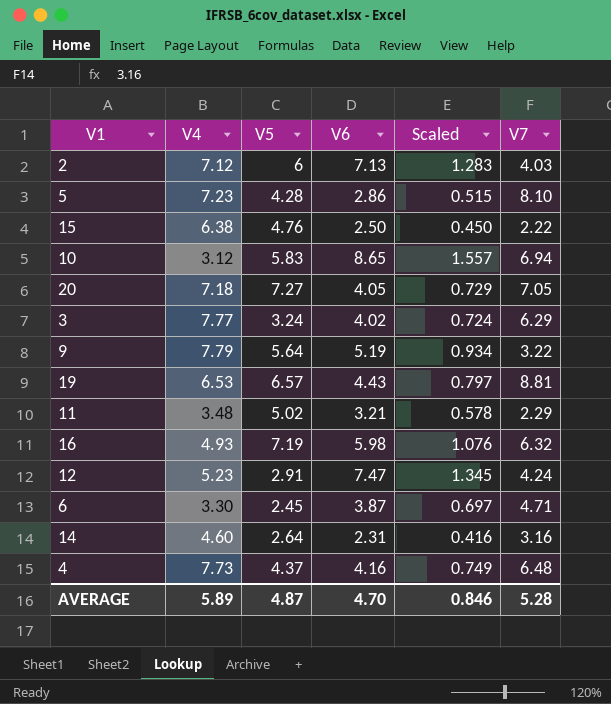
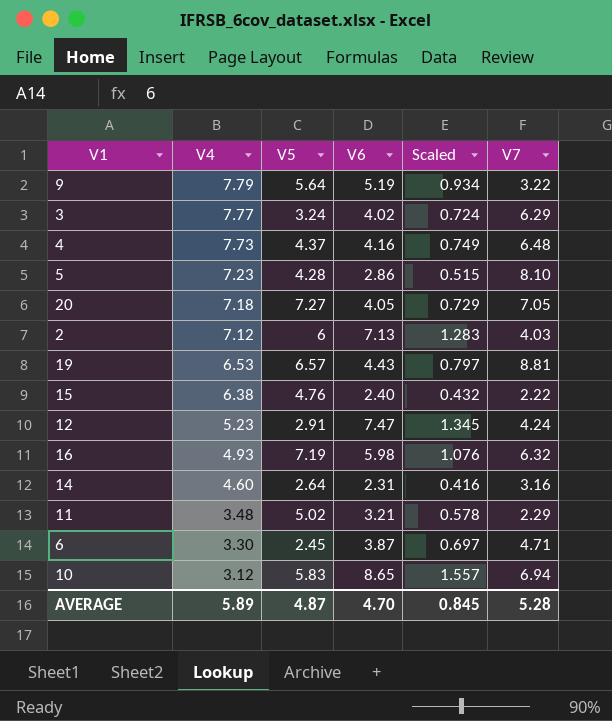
row order: none -> V4 descending
15 | V6: 2.50 -> 2.40
15 | Scaled: 0.450 -> 0.432
AVERAGE | Scaled: 0.846 -> 0.845

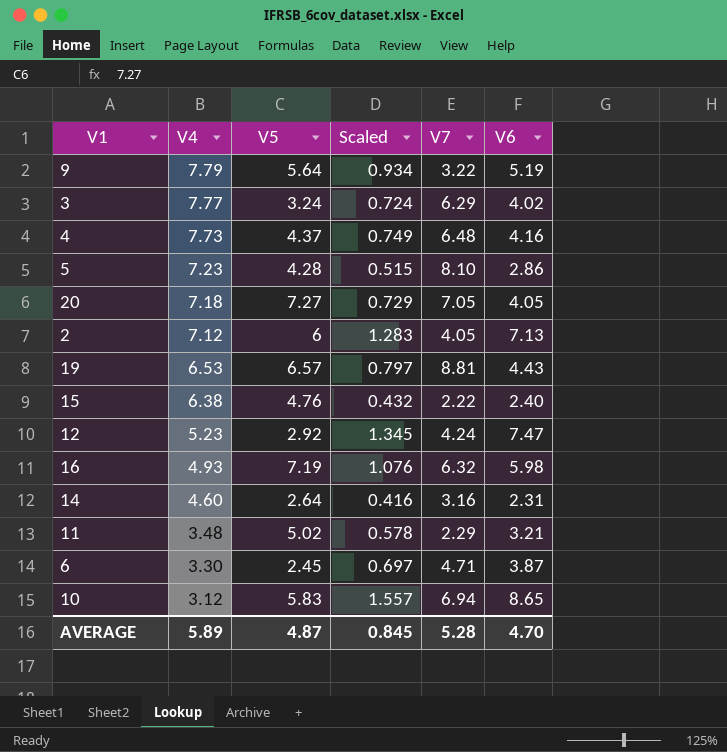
column V6 | position: 4 -> 6
2 | V7: 4.03 -> 4.05
12 | V5: 2.91 -> 2.92

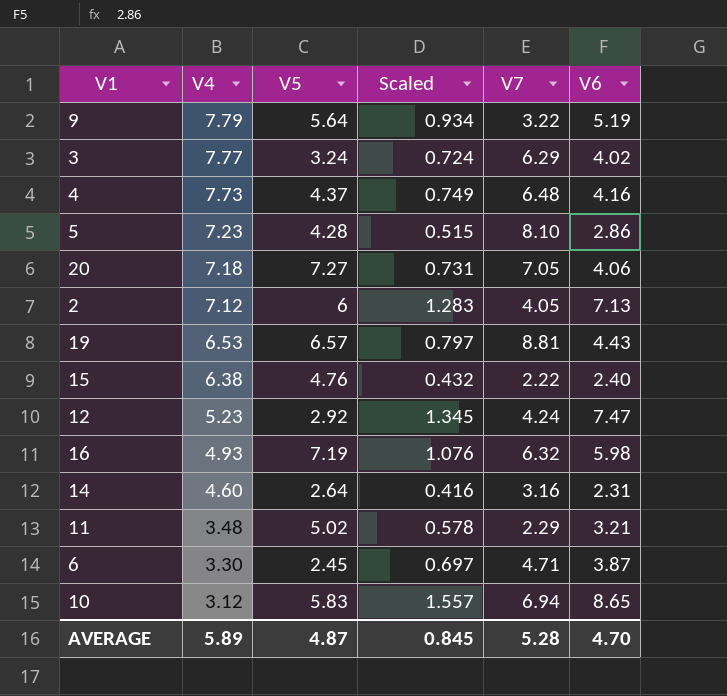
20 | Scaled: 0.729 -> 0.731
20 | V6: 4.05 -> 4.06

